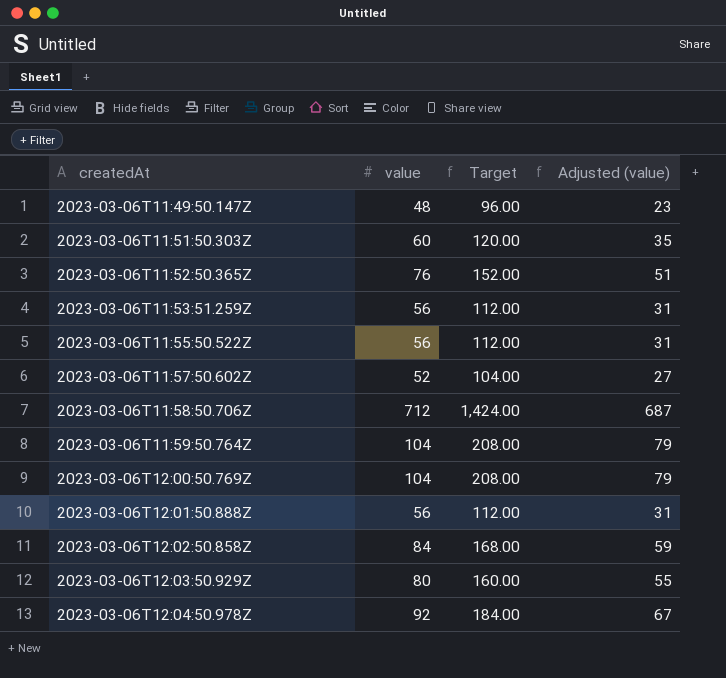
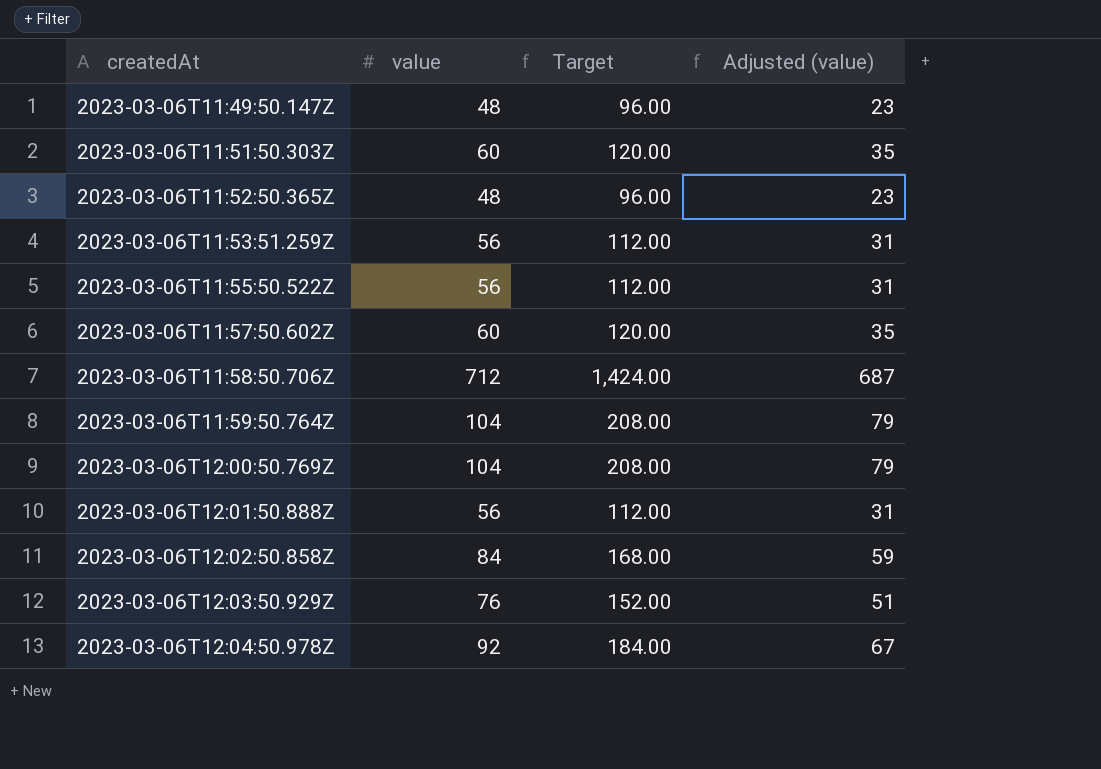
2023-03-06T11:52:50.365Z | value: 76 -> 48
2023-03-06T11:52:50.365Z | Target: 152.00 -> 96.00
2023-03-06T11:52:50.365Z | Adjusted (value): 51 -> 23
2023-03-06T11:57:50.602Z | value: 52 -> 60
2023-03-06T11:57:50.602Z | Target: 104.00 -> 120.00
2023-03-06T11:57:50.602Z | Adjusted (value): 27 -> 35
2023-03-06T12:03:50.929Z | value: 80 -> 76
2023-03-06T12:03:50.929Z | Target: 160.00 -> 152.00
2023-03-06T12:03:50.929Z | Adjusted (value): 55 -> 51

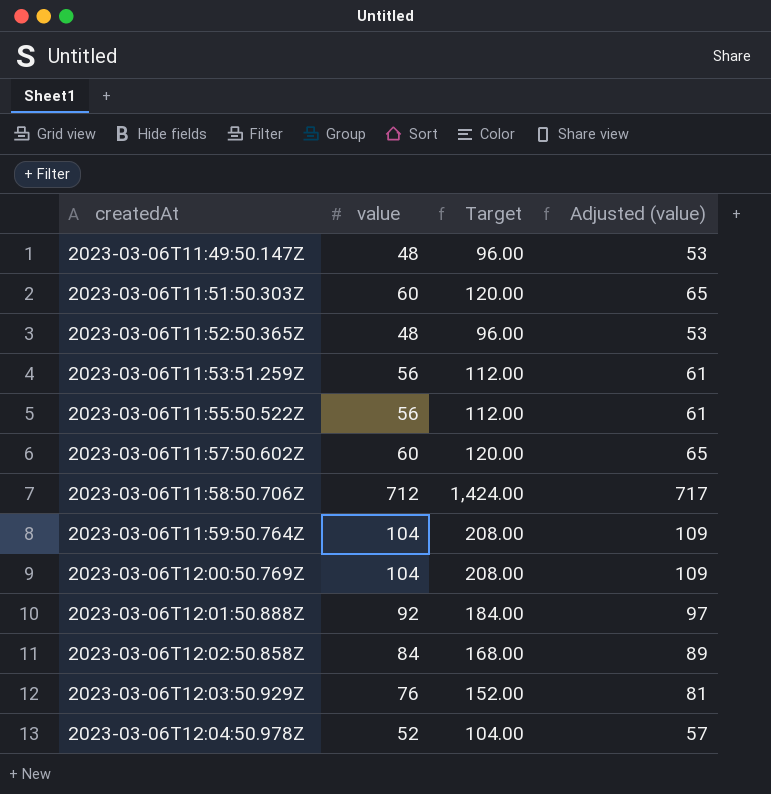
column Adjusted (value) | formula: [value] - 25 -> [value] + 5
2023-03-06T12:01:50.888Z | value: 56 -> 92
2023-03-06T12:01:50.888Z | Target: 112.00 -> 184.00
2023-03-06T12:04:50.978Z | value: 92 -> 52
2023-03-06T12:04:50.978Z | Target: 184.00 -> 104.00

